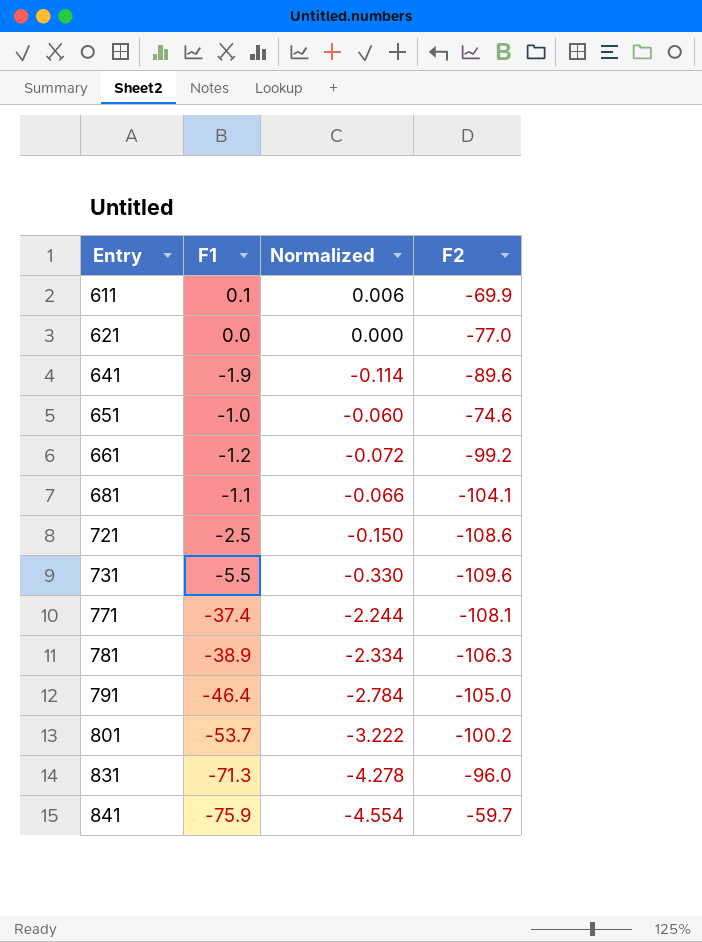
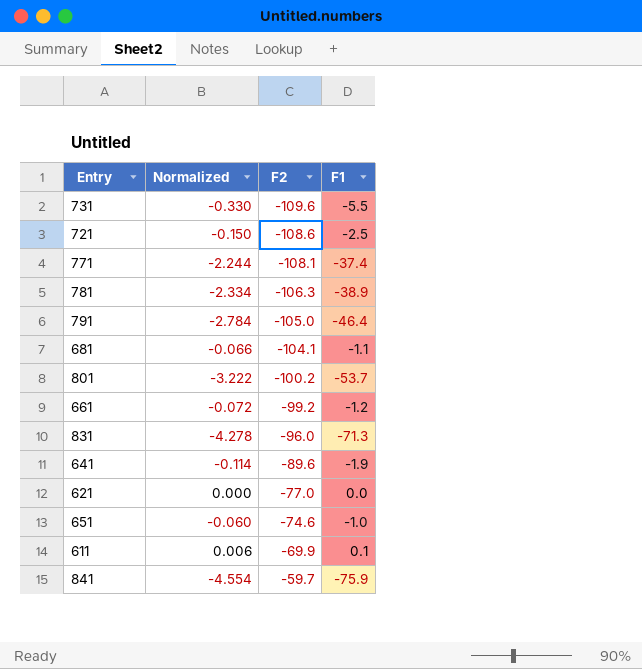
row order: Entry ascending -> F2 ascending
column F1 | position: 2 -> 4

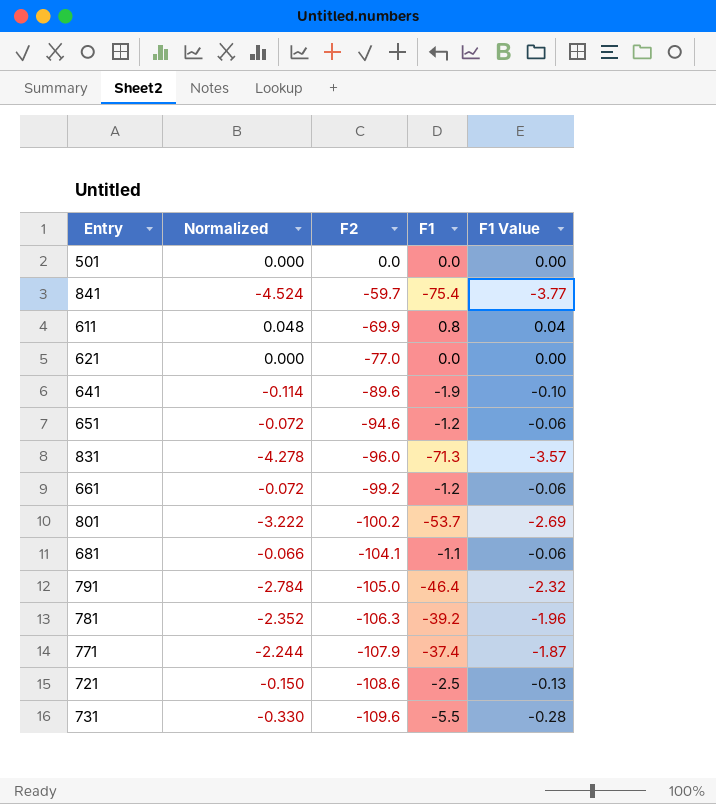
row order: F2 ascending -> F2 descending
column F1 Value | formula: none -> [F1] * 0.05
row 501: none -> 0.000 | 0.0 | 0.0 | 0.00
841 | Normalized: -4.554 -> -4.524
841 | F1: -75.9 -> -75.4
611 | Normalized: 0.006 -> 0.048
611 | F1: 0.1 -> 0.8
651 | Normalized: -0.060 -> -0.072
651 | F2: -74.6 -> -94.6
651 | F1: -1.0 -> -1.2
781 | Normalized: -2.334 -> -2.352
781 | F1: -38.9 -> -39.2
771 | F2: -108.1 -> -107.9

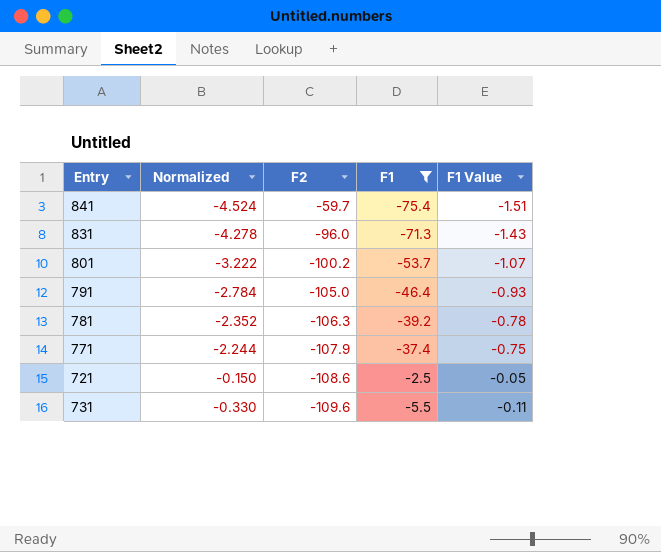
filter: none -> F1 <= -2.5
column F1 Value | formula: [F1] * 0.05 -> [F1] * 0.02

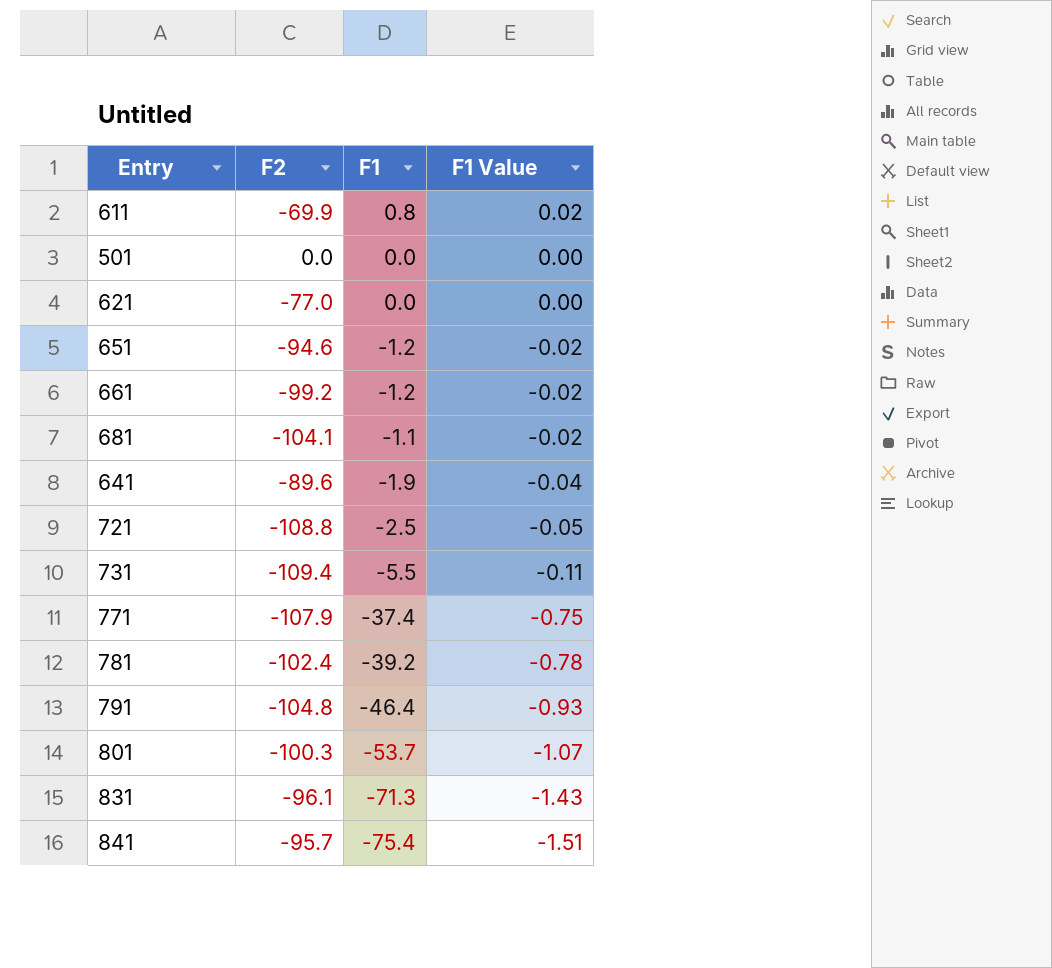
filter: F1 <= -2.5 -> none
row order: F2 descending -> F1 Value descending
column Normalized | formula: [F1] * 0.06 -> none
721 | F2: -108.6 -> -108.8
731 | F2: -109.6 -> -109.4
781 | F2: -106.3 -> -102.4
791 | F2: -105.0 -> -104.8
801 | F2: -100.2 -> -100.3
831 | F2: -96.0 -> -96.1
841 | F2: -59.7 -> -95.7

